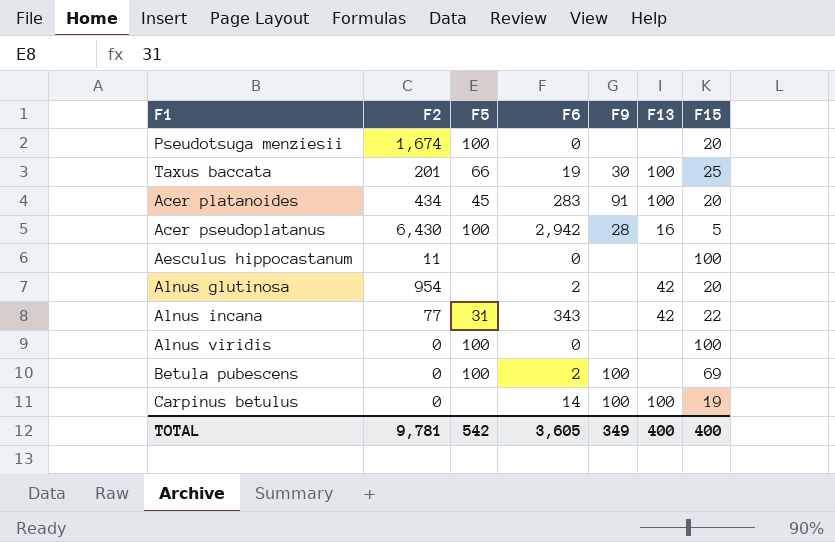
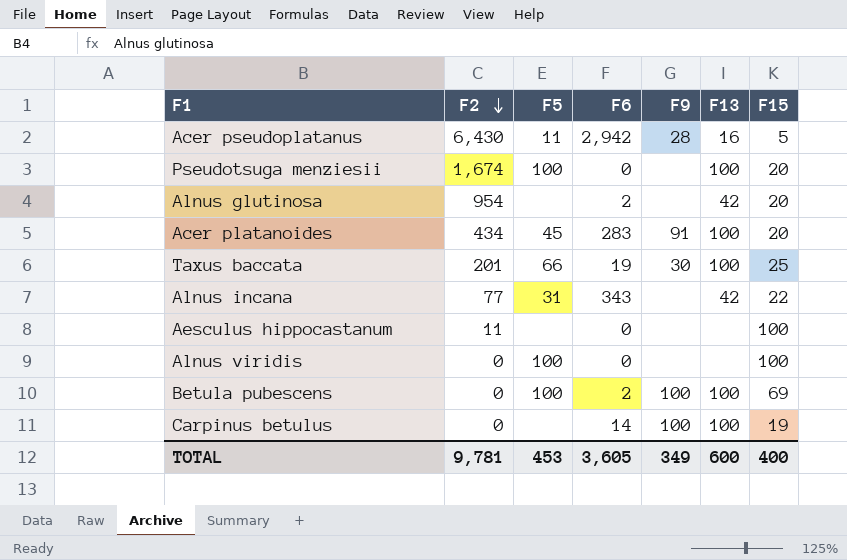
row order: none -> F2 descending
Acer pseudoplatanus | F5: 100 -> 11
Pseudotsuga menziesii | F13: none -> 100
Betula pubescens | F13: none -> 100
TOTAL | F5: 542 -> 453
TOTAL | F13: 400 -> 600

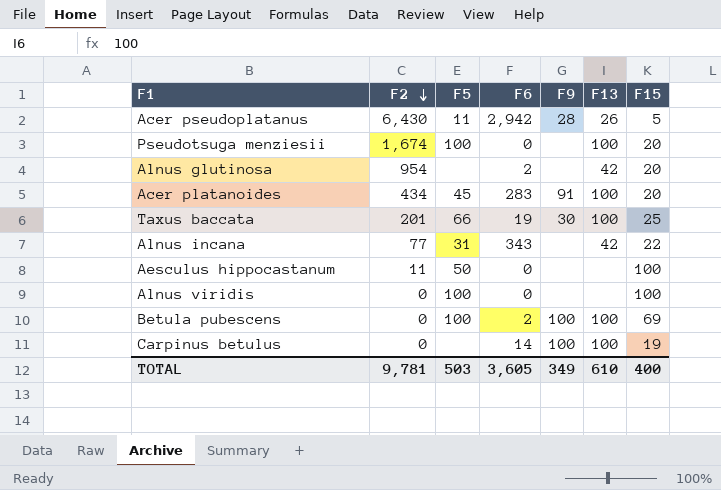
Acer pseudoplatanus | F13: 16 -> 26
Aesculus hippocastanum | F5: none -> 50
TOTAL | F5: 453 -> 503
TOTAL | F13: 600 -> 610

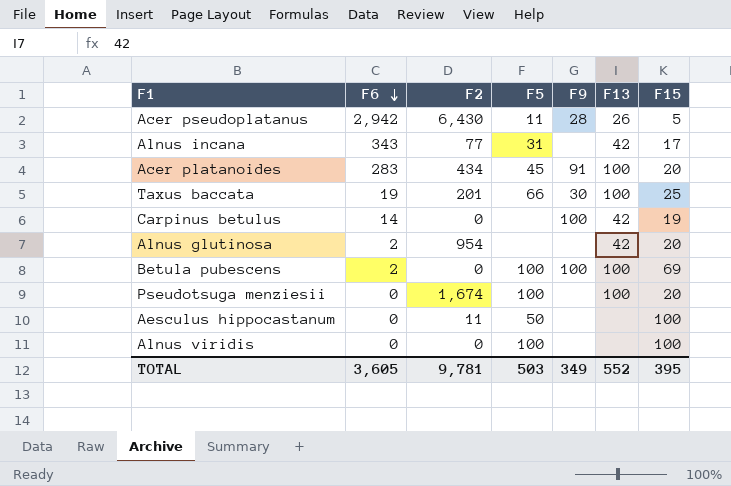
row order: F2 descending -> F6 descending
column F6 | position: 4 -> 2
Alnus incana | F15: 22 -> 17
Carpinus betulus | F13: 100 -> 42
TOTAL | F13: 610 -> 552
TOTAL | F15: 400 -> 395

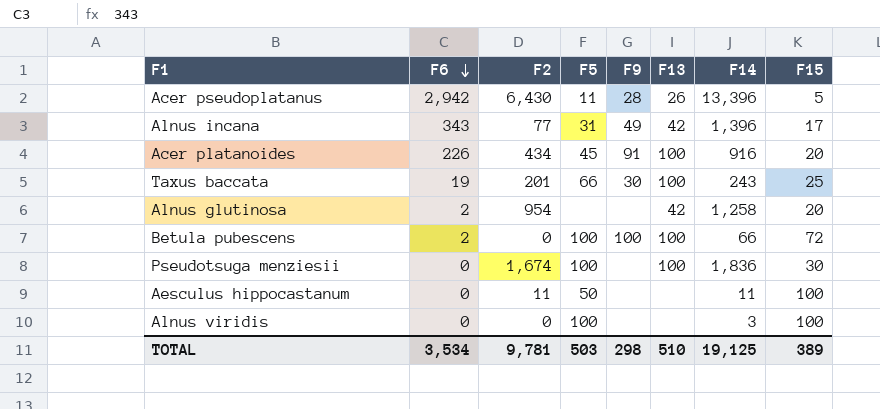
column F14 | position: none -> 7
row Carpinus betulus: 14 | 0 | none | 100 | 42 | 19 -> none
Alnus incana | F9: none -> 49
Acer platanoides | F6: 283 -> 226
Betula pubescens | F15: 69 -> 72
Pseudotsuga menziesii | F15: 20 -> 30
TOTAL | F6: 3,605 -> 3,534
TOTAL | F9: 349 -> 298
TOTAL | F13: 552 -> 510
TOTAL | F15: 395 -> 389

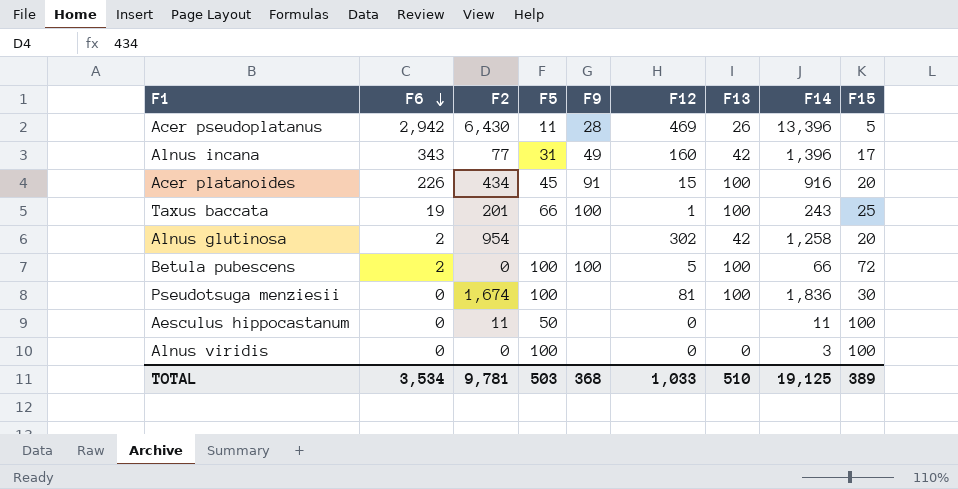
column F12 | position: none -> 6
Taxus baccata | F9: 30 -> 100
Alnus viridis | F13: none -> 0
TOTAL | F9: 298 -> 368

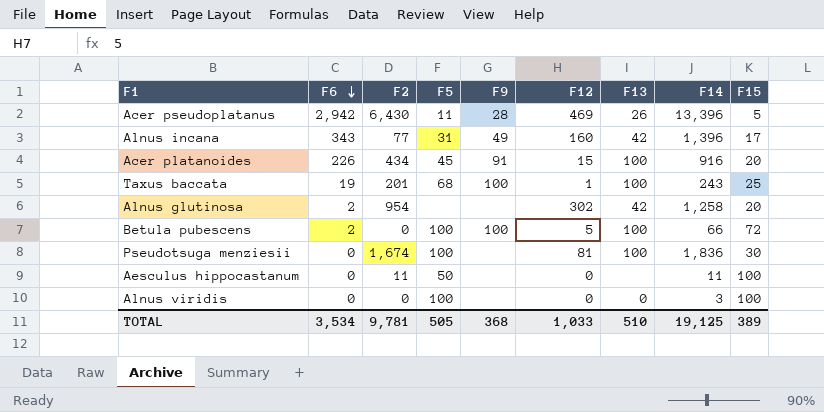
Taxus baccata | F5: 66 -> 68
TOTAL | F5: 503 -> 505

